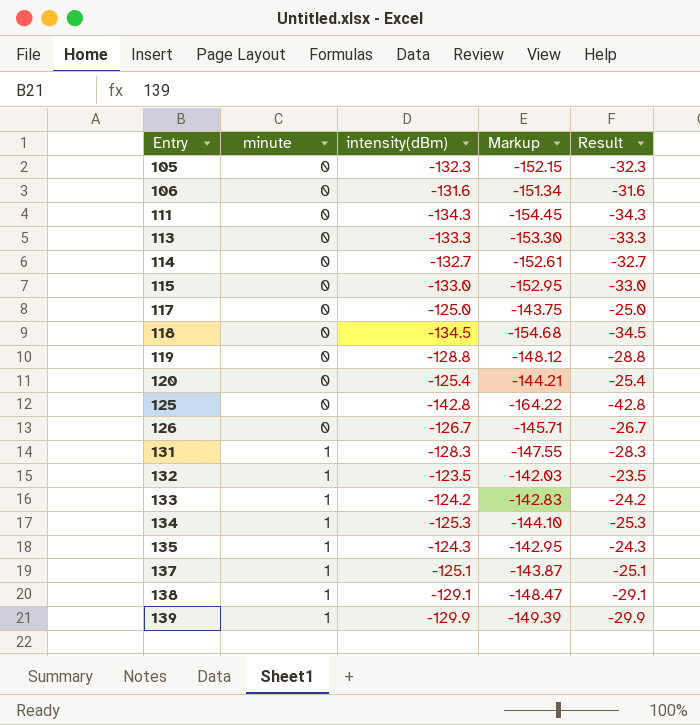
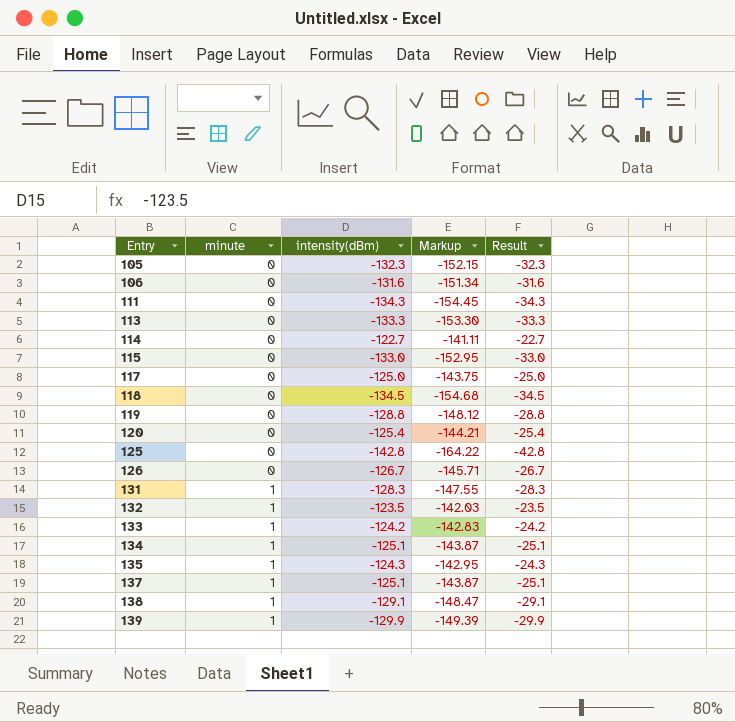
114 | intensity(dBm): -132.7 -> -122.7
114 | Markup: -152.61 -> -141.11
114 | Result: -32.7 -> -22.7
134 | intensity(dBm): -125.3 -> -125.1
134 | Markup: -144.10 -> -143.87
134 | Result: -25.3 -> -25.1

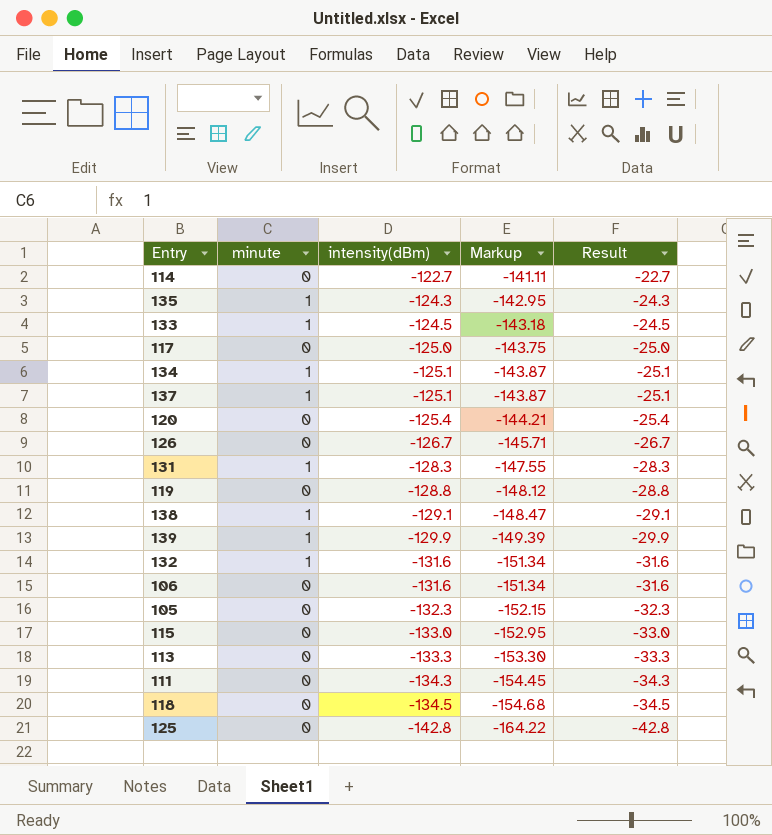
row order: Entry ascending -> intensity(dBm) descending
133 | intensity(dBm): -124.2 -> -124.5
133 | Markup: -142.83 -> -143.18
133 | Result: -24.2 -> -24.5
132 | intensity(dBm): -123.5 -> -131.6
132 | Markup: -142.03 -> -151.34
132 | Result: -23.5 -> -31.6

